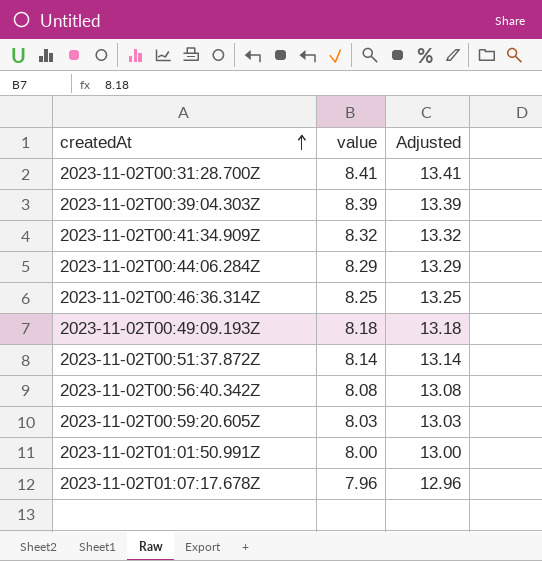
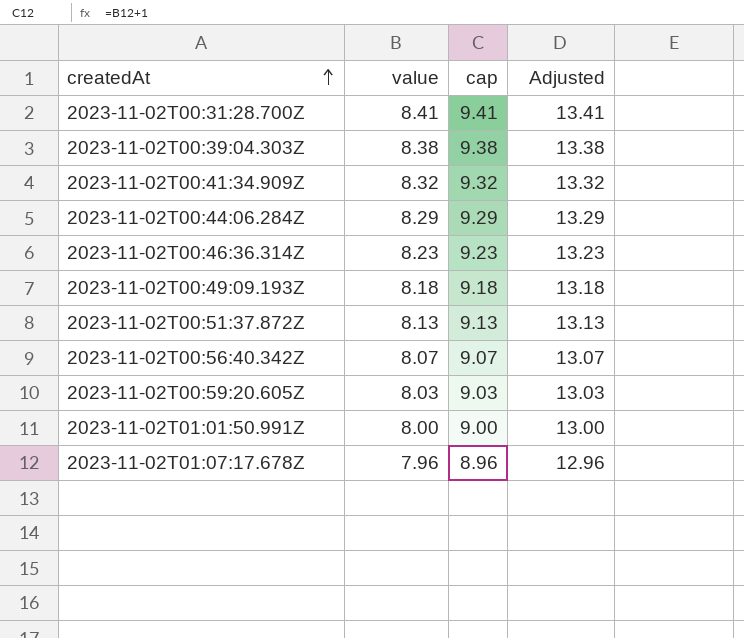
column cap | formula: none -> [value] + 1
2023-11-02T00:39:04.303Z | value: 8.39 -> 8.38
2023-11-02T00:39:04.303Z | Adjusted: 13.39 -> 13.38
2023-11-02T00:46:36.314Z | value: 8.25 -> 8.23
2023-11-02T00:46:36.314Z | Adjusted: 13.25 -> 13.23
2023-11-02T00:51:37.872Z | value: 8.14 -> 8.13
2023-11-02T00:51:37.872Z | Adjusted: 13.14 -> 13.13
2023-11-02T00:56:40.342Z | value: 8.08 -> 8.07
2023-11-02T00:56:40.342Z | Adjusted: 13.08 -> 13.07

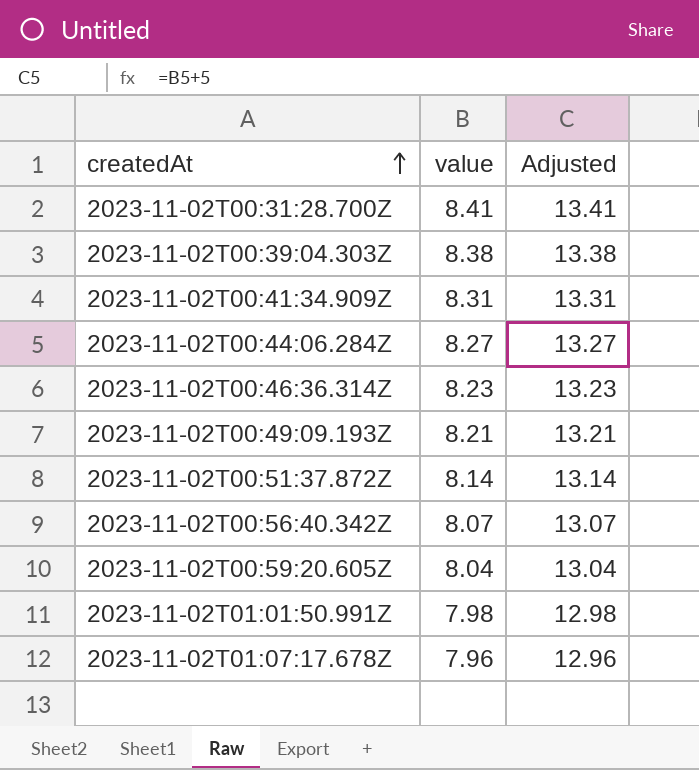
column cap | formula: [value] + 1 -> none
2023-11-02T00:41:34.909Z | value: 8.32 -> 8.31
2023-11-02T00:41:34.909Z | Adjusted: 13.32 -> 13.31
2023-11-02T00:44:06.284Z | value: 8.29 -> 8.27
2023-11-02T00:44:06.284Z | Adjusted: 13.29 -> 13.27
2023-11-02T00:49:09.193Z | value: 8.18 -> 8.21
2023-11-02T00:49:09.193Z | Adjusted: 13.18 -> 13.21
2023-11-02T00:51:37.872Z | value: 8.13 -> 8.14
2023-11-02T00:51:37.872Z | Adjusted: 13.13 -> 13.14
2023-11-02T00:59:20.605Z | value: 8.03 -> 8.04
2023-11-02T00:59:20.605Z | Adjusted: 13.03 -> 13.04
2023-11-02T01:01:50.991Z | value: 8.00 -> 7.98
2023-11-02T01:01:50.991Z | Adjusted: 13.00 -> 12.98

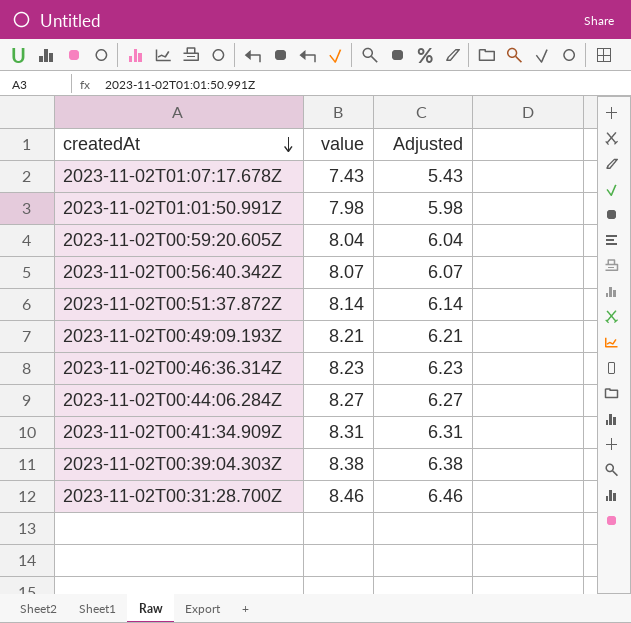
row order: createdAt ascending -> createdAt descending
column Adjusted | formula: [value] + 5 -> [value] - 2
2023-11-02T01:07:17.678Z | value: 7.96 -> 7.43
2023-11-02T00:31:28.700Z | value: 8.41 -> 8.46

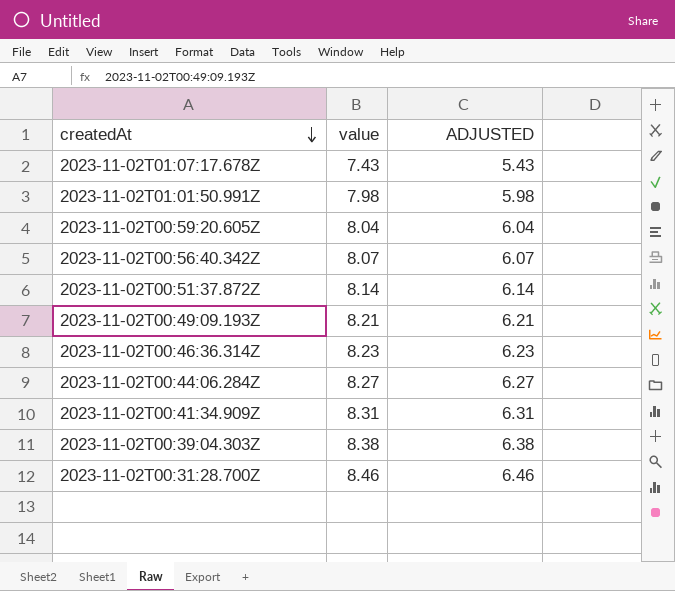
column name: Adjusted -> ADJUSTED

